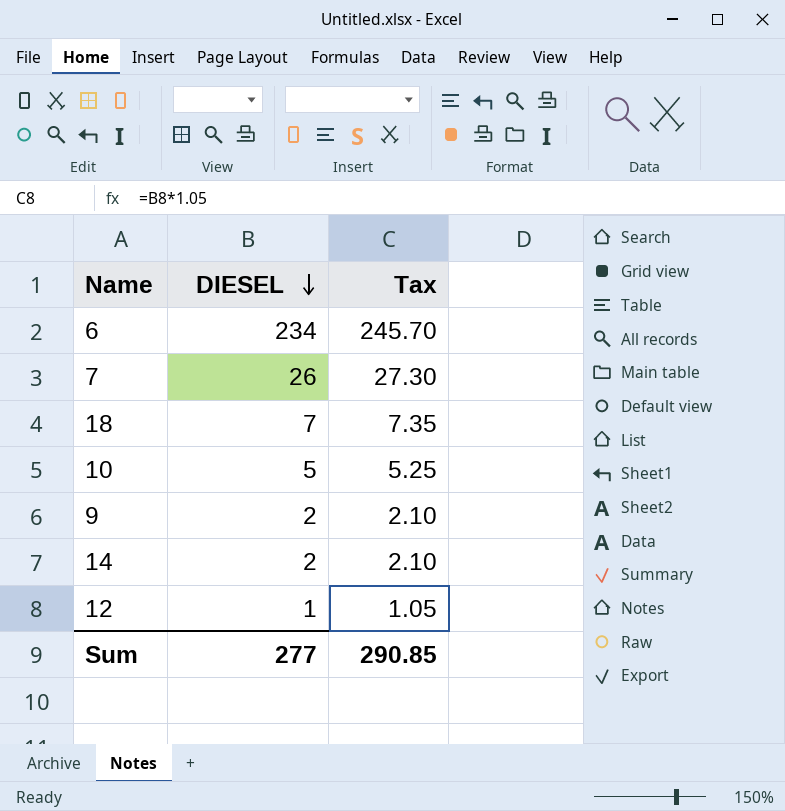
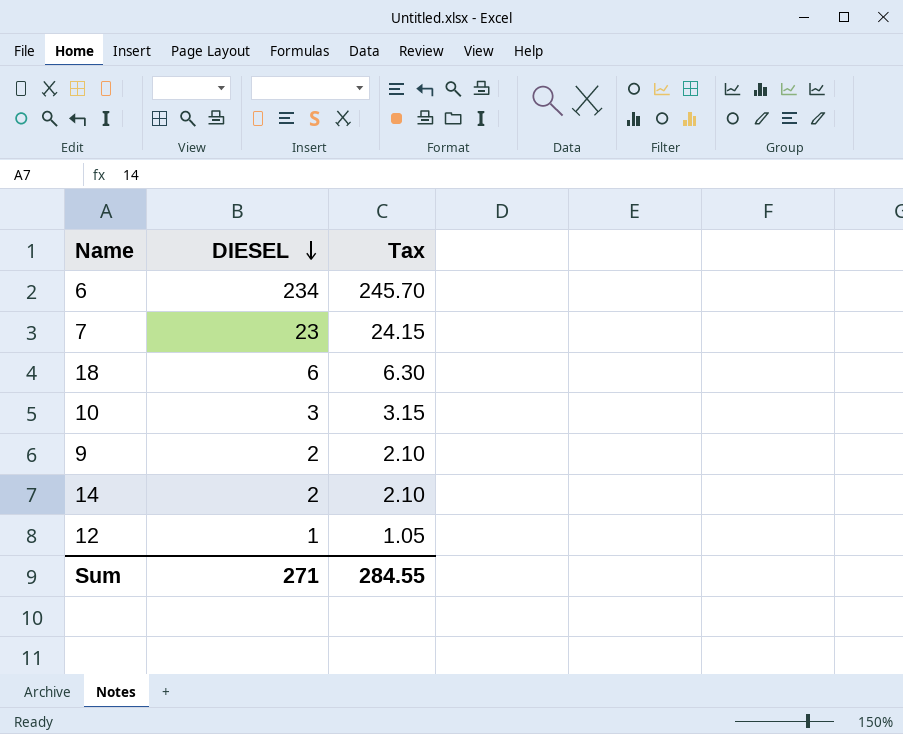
7 | DIESEL: 26 -> 23
7 | Tax: 27.30 -> 24.15
18 | DIESEL: 7 -> 6
18 | Tax: 7.35 -> 6.30
10 | DIESEL: 5 -> 3
10 | Tax: 5.25 -> 3.15
Sum | DIESEL: 277 -> 271
Sum | Tax: 290.85 -> 284.55

